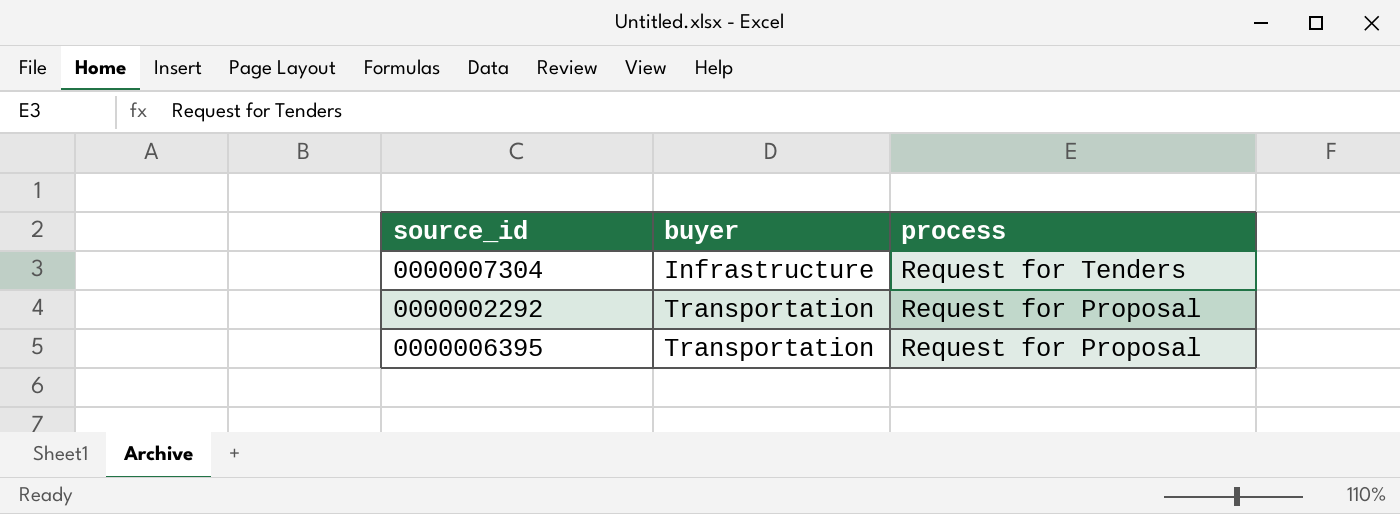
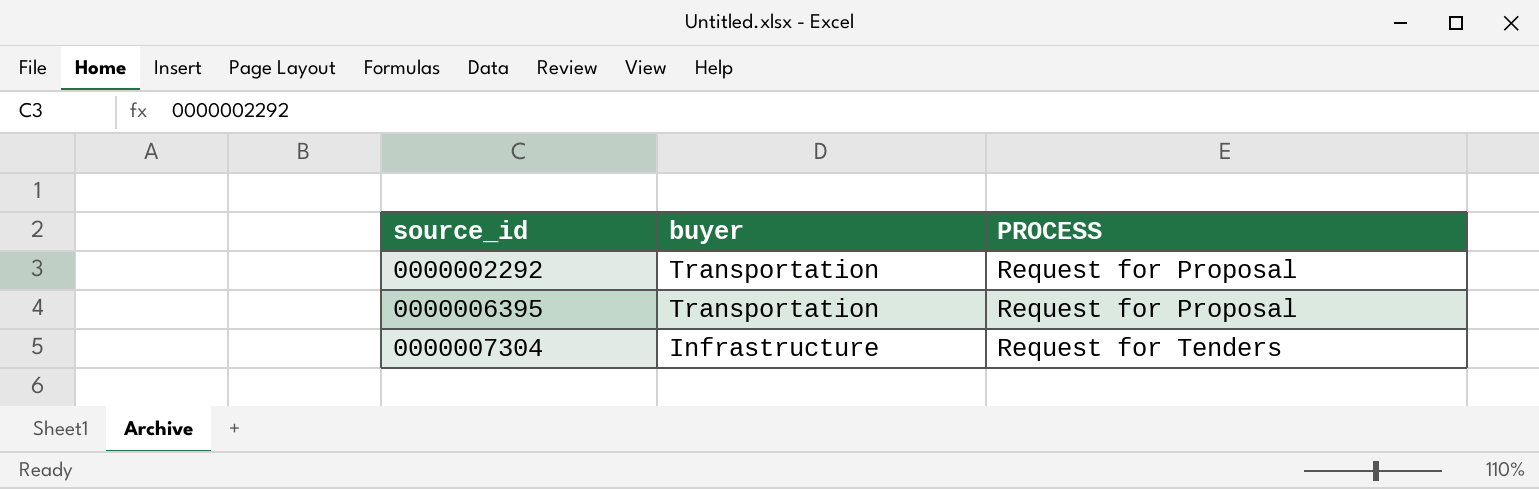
row order: buyer ascending -> source_id ascending
column name: process -> PROCESS

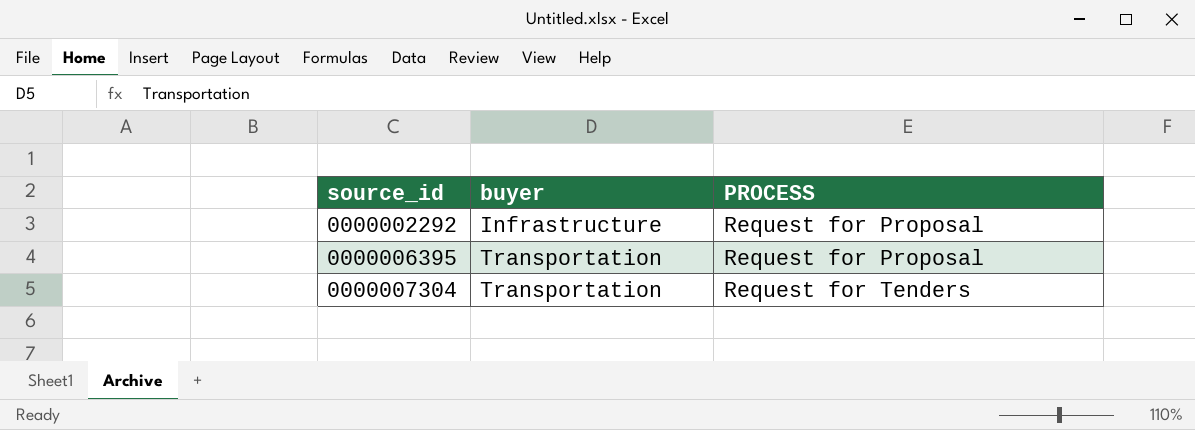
0000002292 | buyer: Transportation -> Infrastructure
0000007304 | buyer: Infrastructure -> Transportation

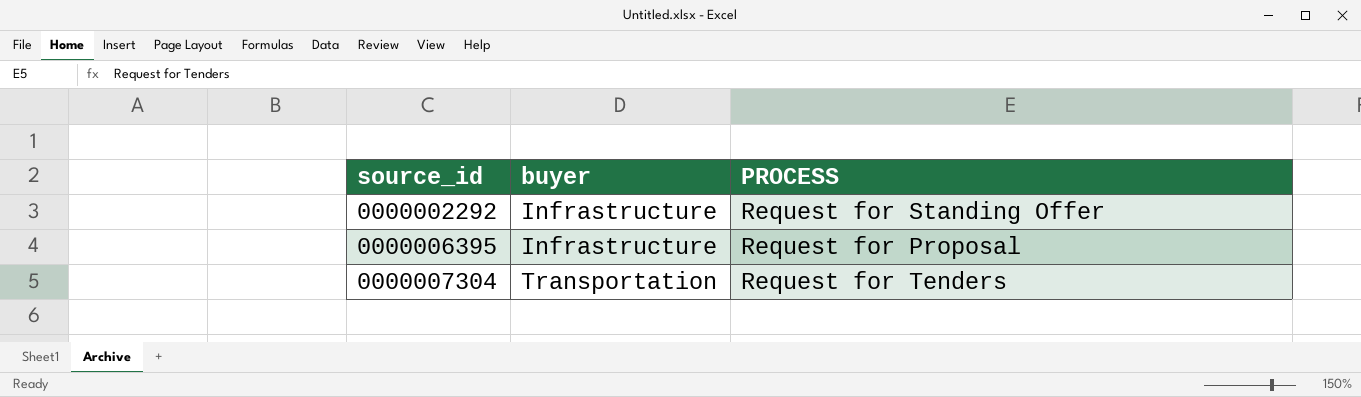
0000002292 | PROCESS: Request for Proposal -> Request for Standing Offer
0000006395 | buyer: Transportation -> Infrastructure

